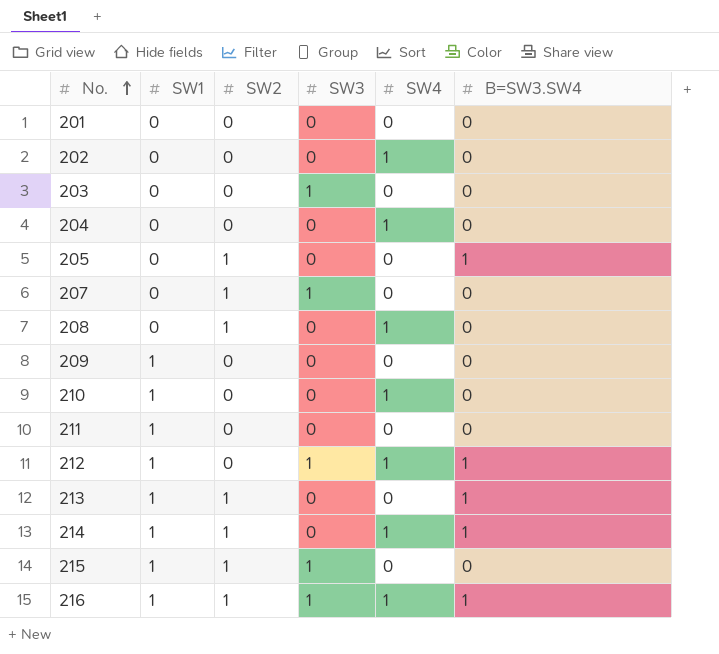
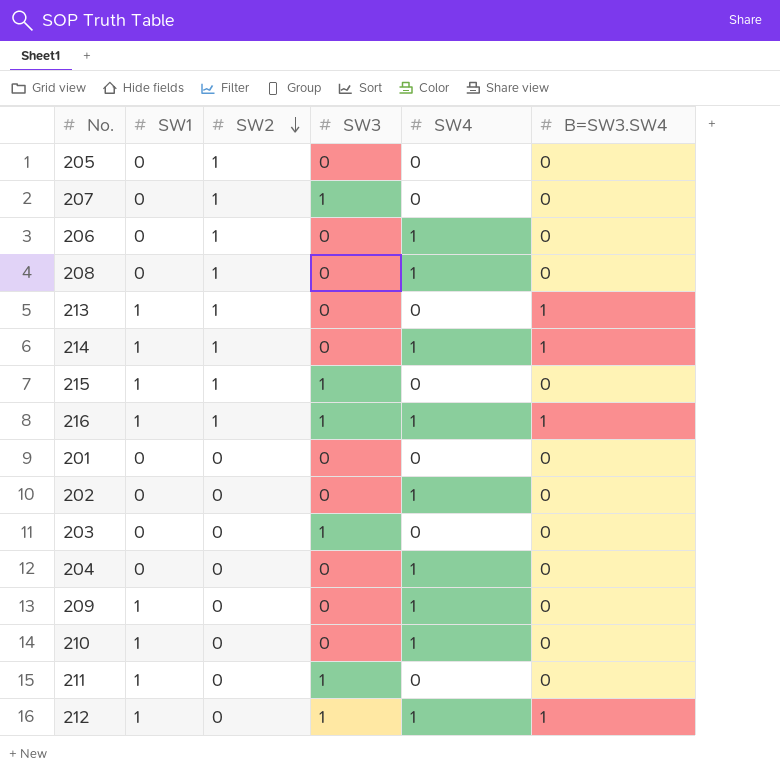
row order: No. ascending -> SW2 descending
205 | B=SW3.SW4: 1 -> 0
row 206: none -> 0 | 1 | 0 | 1 | 0
209 | SW4: 0 -> 1
211 | SW3: 0 -> 1

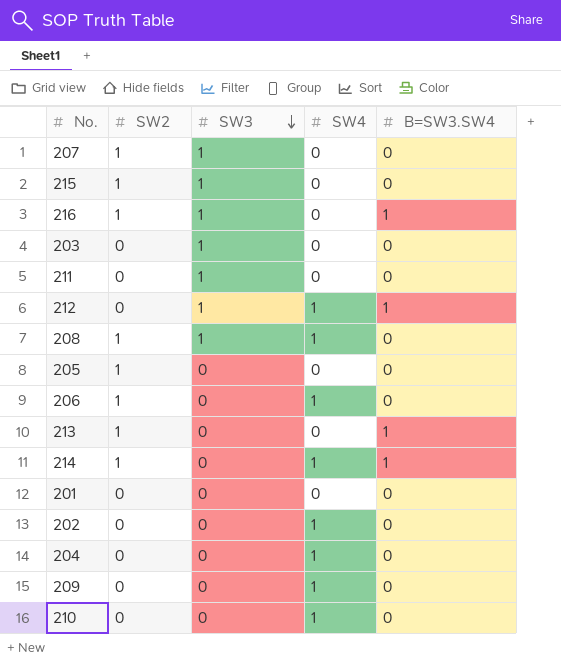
row order: SW2 descending -> SW3 descending
column SW1 | position: 2 -> none
216 | SW4: 1 -> 0
208 | SW3: 0 -> 1

